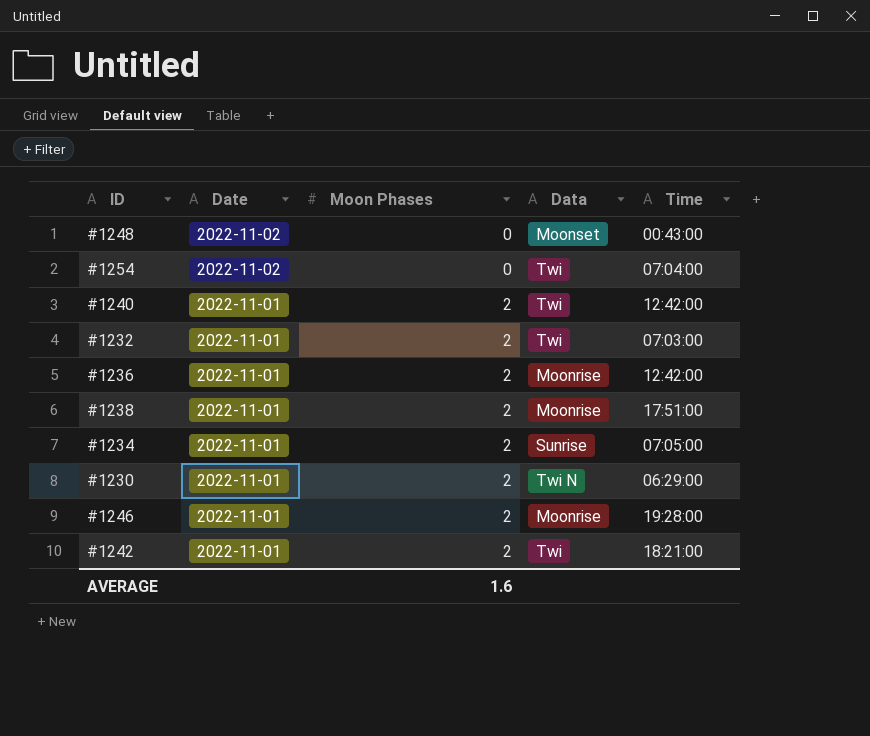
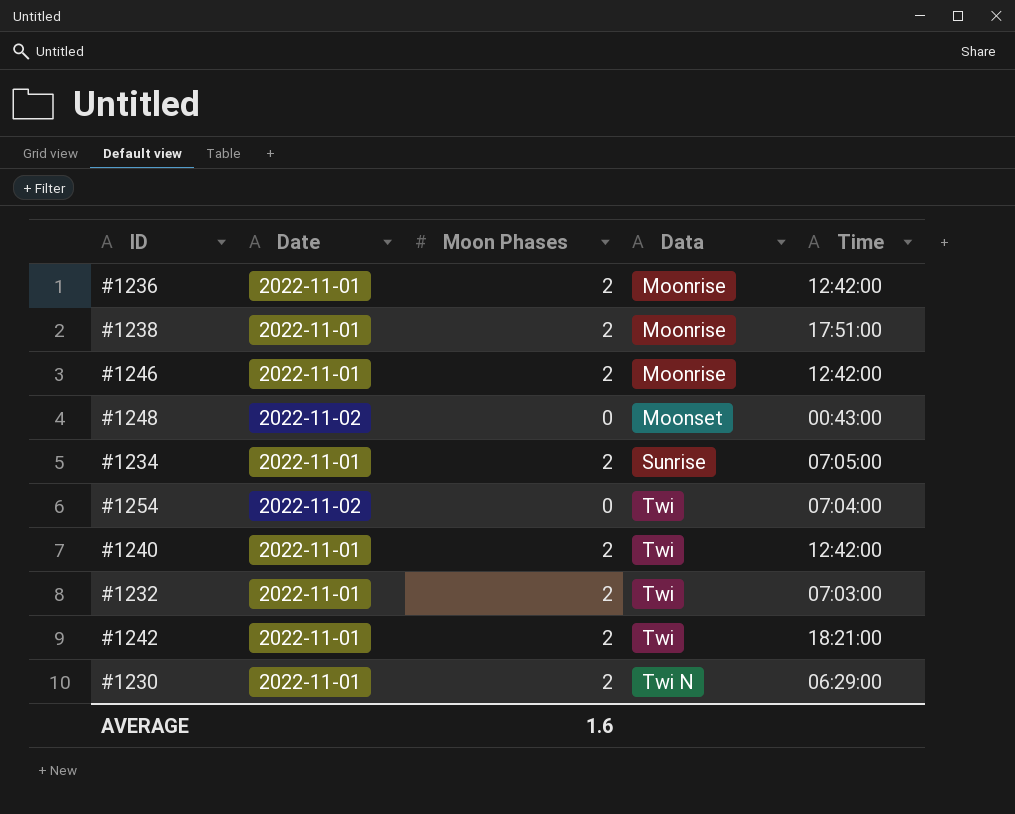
row order: Date descending -> Data ascending
#1246 | Time: 19:28:00 -> 12:42:00

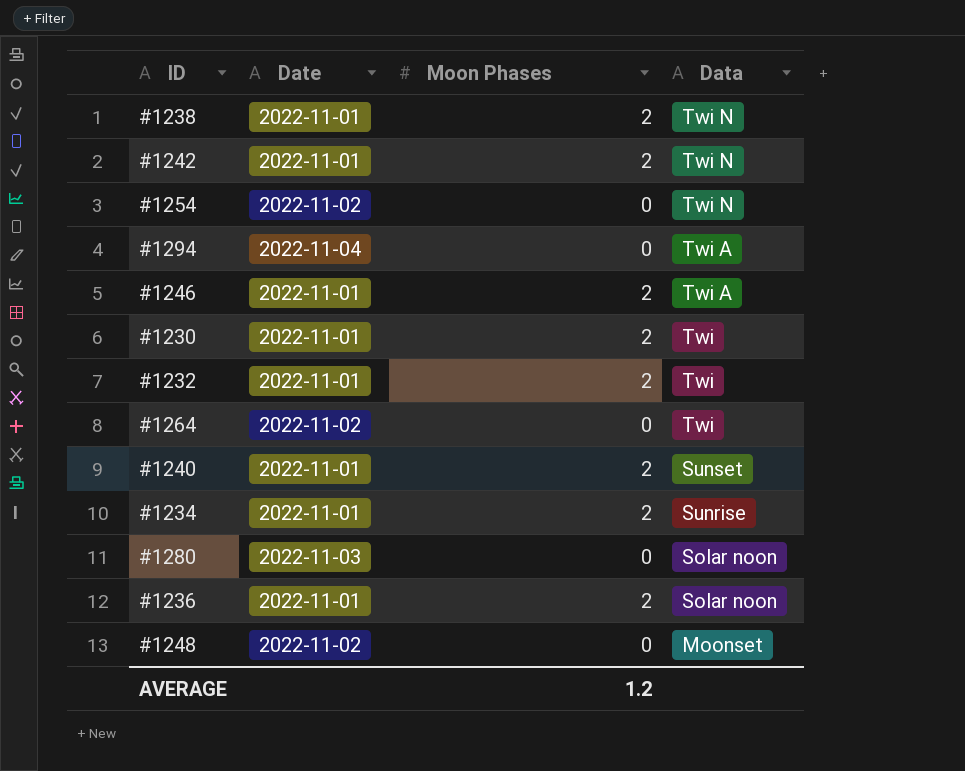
row order: Data ascending -> Data descending
column Time | position: 5 -> none
#1238 | Data: Moonrise -> Twi N
#1242 | Data: Twi -> Twi N
#1254 | Data: Twi -> Twi N
row #1294: none -> 2022-11-04 | 0 | Twi A
#1246 | Data: Moonrise -> Twi A
#1230 | Data: Twi N -> Twi
row #1264: none -> 2022-11-02 | 0 | Twi
#1240 | Data: Twi -> Sunset
row #1280: none -> 2022-11-03 | 0 | Solar noon
#1236 | Data: Moonrise -> Solar noon
AVERAGE | Moon Phases: 1.6 -> 1.2

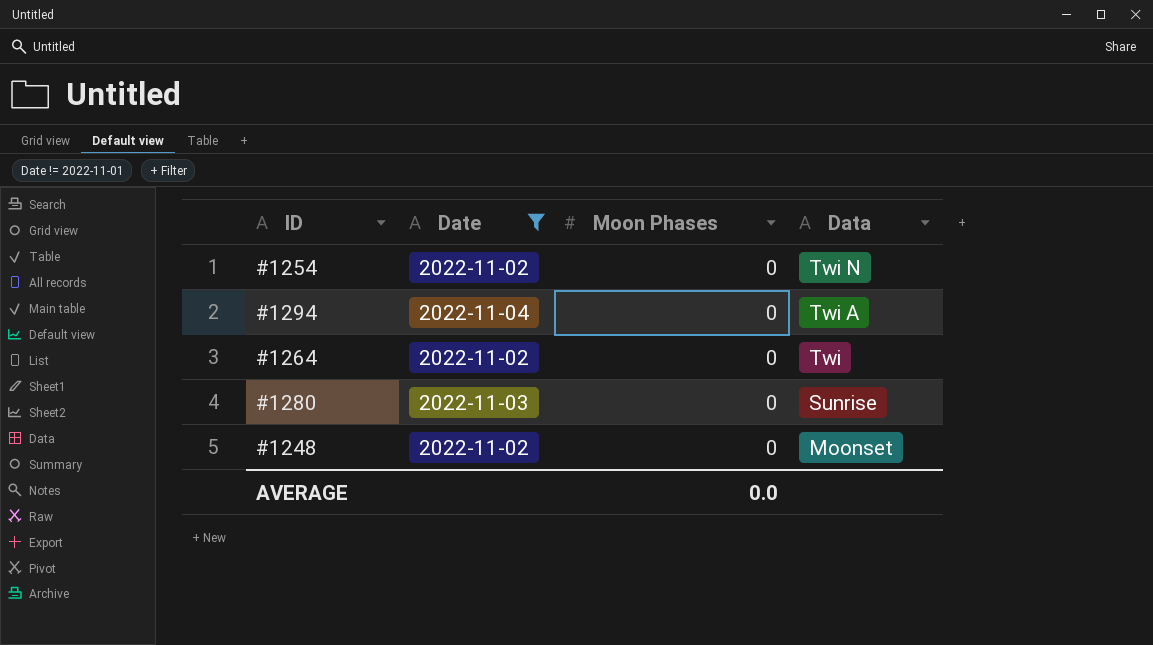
filter: none -> Date != 2022-11-01
#1280 | Data: Solar noon -> Sunrise
AVERAGE | Moon Phases: 1.2 -> 0.0

